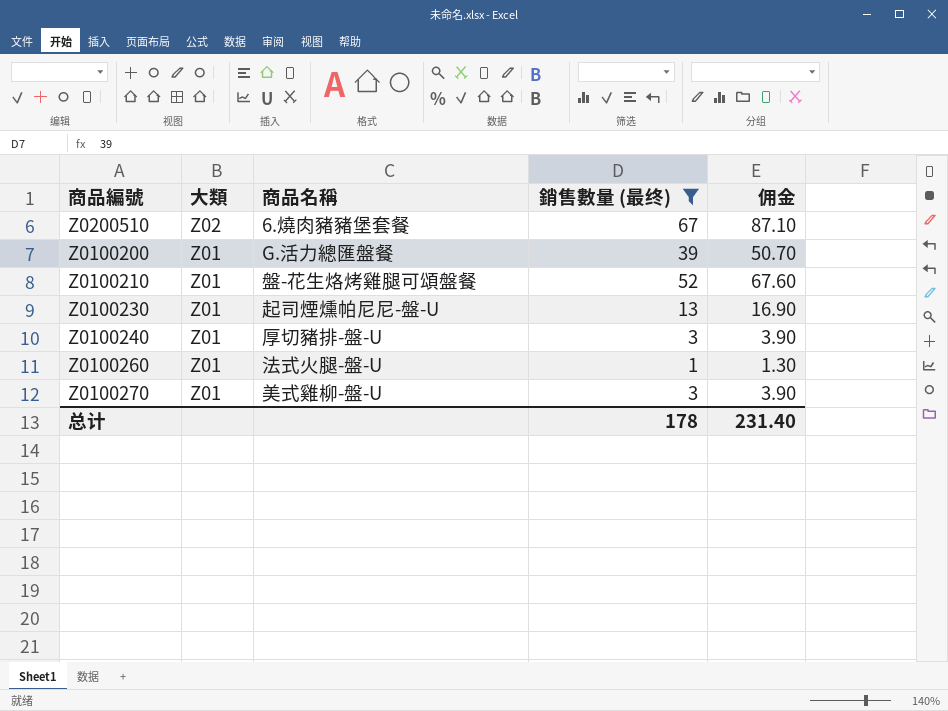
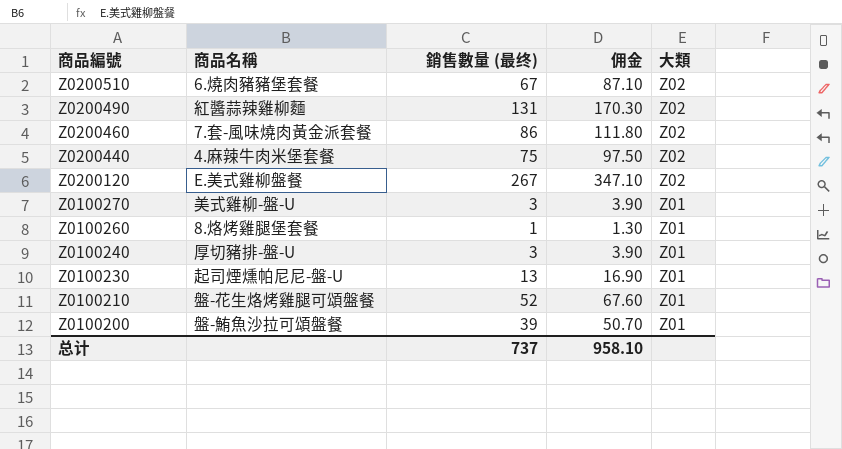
filter: 銷售數量 (最终) <= 67 -> none
row order: 大類 descending -> 商品編號 descending
column 大類 | position: 2 -> 5
Z0100260 | 商品名稱: 法式火腿-盤-U -> 8.烙烤雞腿堡套餐
Z0100200 | 商品名稱: G.活力總匯盤餐 -> 盤-鮪魚沙拉可頌盤餐
总计 | 銷售數量 (最终): 178 -> 737
总计 | 佣金: 231.40 -> 958.10

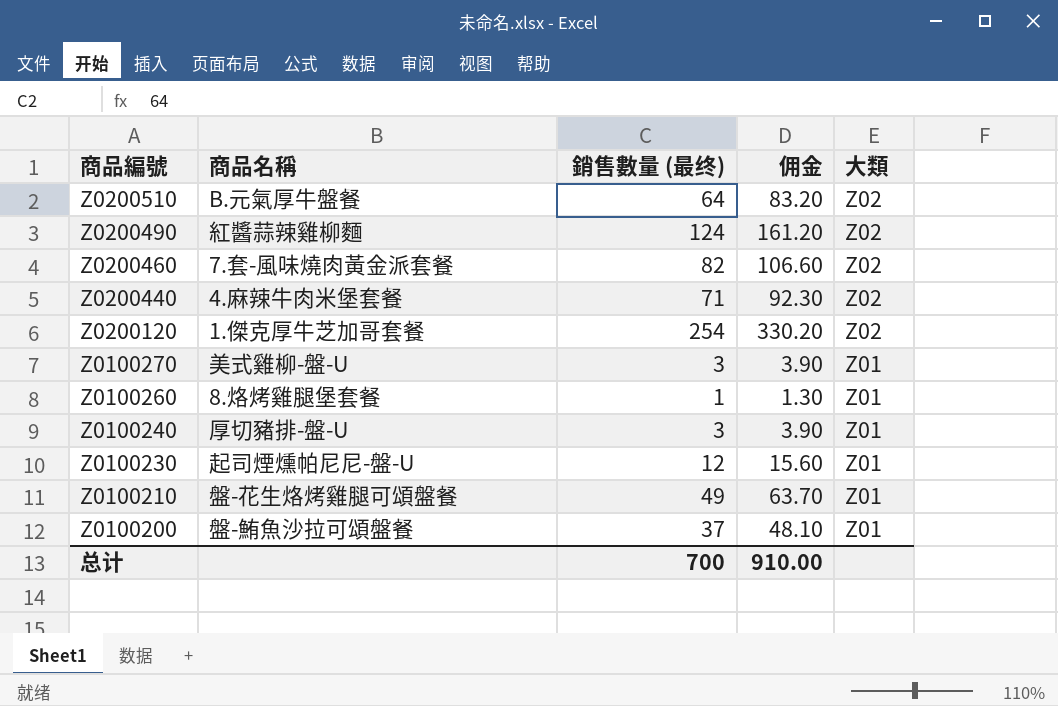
Z0200510 | 商品名稱: 6.燒肉豬豬堡套餐 -> B.元氣厚牛盤餐
Z0200510 | 銷售數量 (最终): 67 -> 64
Z0200510 | 佣金: 87.10 -> 83.20
Z0200490 | 銷售數量 (最终): 131 -> 124
Z0200490 | 佣金: 170.30 -> 161.20
Z0200460 | 銷售數量 (最终): 86 -> 82
Z0200460 | 佣金: 111.80 -> 106.60
Z0200440 | 銷售數量 (最终): 75 -> 71
Z0200440 | 佣金: 97.50 -> 92.30
Z0200120 | 商品名稱: E.美式雞柳盤餐 -> 1.傑克厚牛芝加哥套餐
Z0200120 | 銷售數量 (最终): 267 -> 254
Z0200120 | 佣金: 347.10 -> 330.20
Z0100230 | 銷售數量 (最终): 13 -> 12
Z0100230 | 佣金: 16.90 -> 15.60
Z0100210 | 銷售數量 (最终): 52 -> 49
Z0100210 | 佣金: 67.60 -> 63.70
Z0100200 | 銷售數量 (最终): 39 -> 37
Z0100200 | 佣金: 50.70 -> 48.10
总计 | 銷售數量 (最终): 737 -> 700
总计 | 佣金: 958.10 -> 910.00

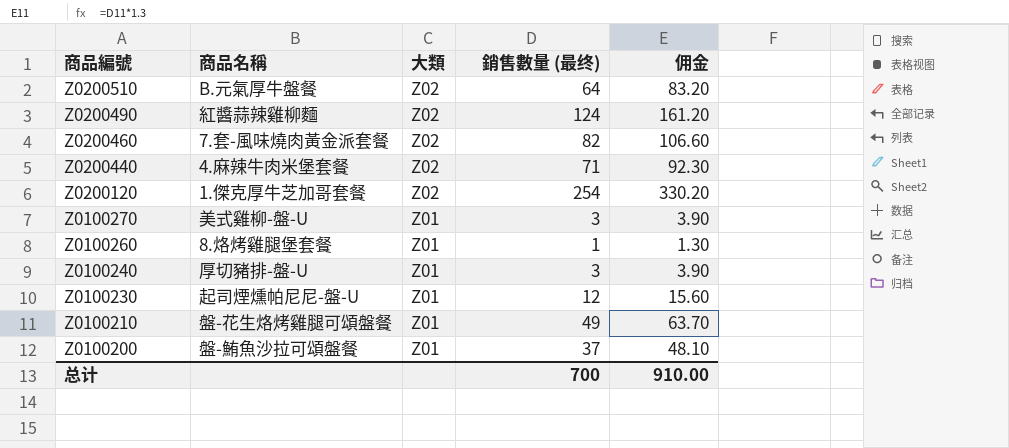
column 大類 | position: 5 -> 3

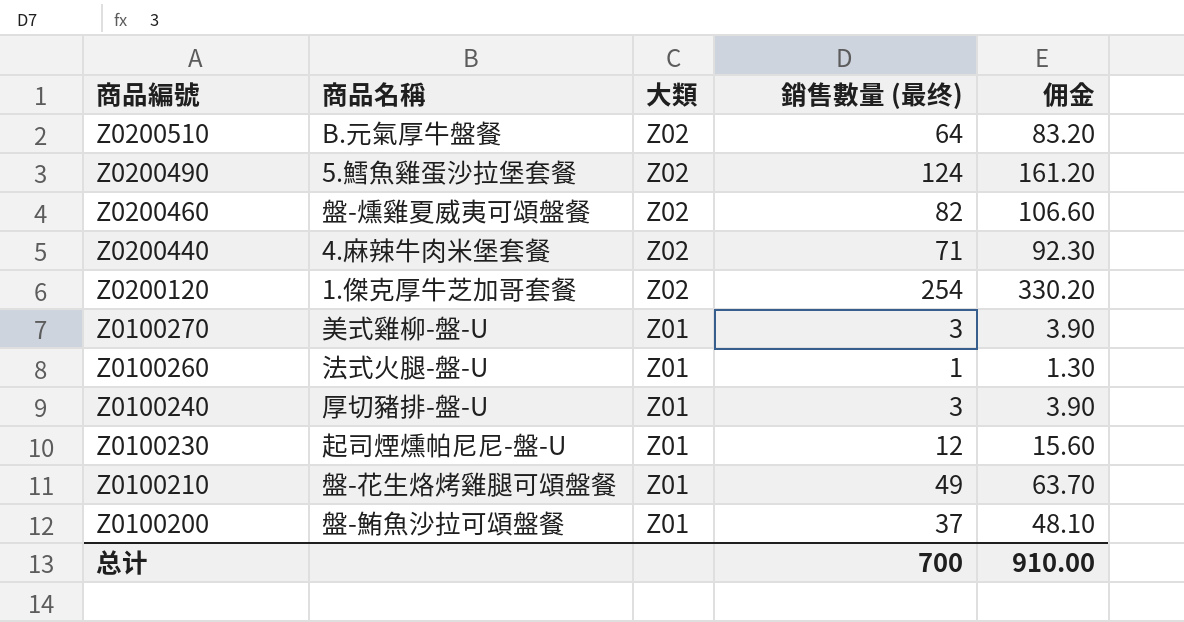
Z0200490 | 商品名稱: 紅醬蒜辣雞柳麵 -> 5.鱈魚雞蛋沙拉堡套餐
Z0200460 | 商品名稱: 7.套-風味燒肉黃金派套餐 -> 盤-燻雞夏威夷可頌盤餐
Z0100260 | 商品名稱: 8.烙烤雞腿堡套餐 -> 法式火腿-盤-U

